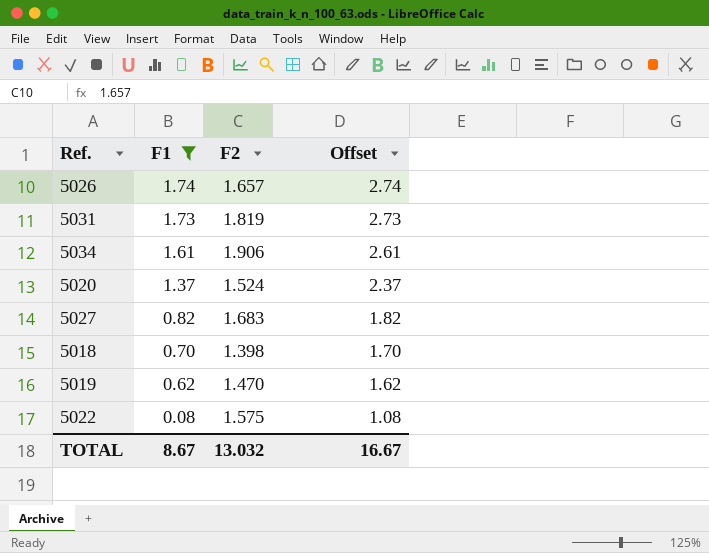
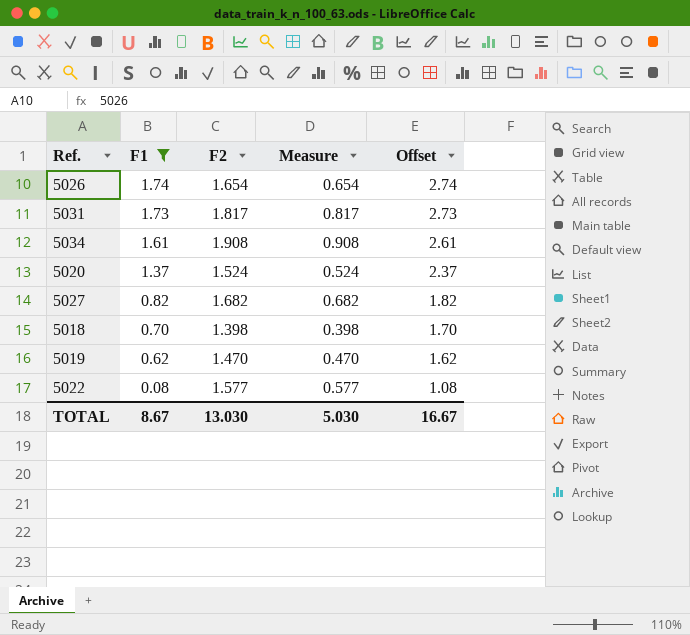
column Measure | formula: none -> [F2] - 1
5026 | F2: 1.657 -> 1.654
5031 | F2: 1.819 -> 1.817
5034 | F2: 1.906 -> 1.908
5027 | F2: 1.683 -> 1.682
5022 | F2: 1.575 -> 1.577
TOTAL | F2: 13.032 -> 13.030

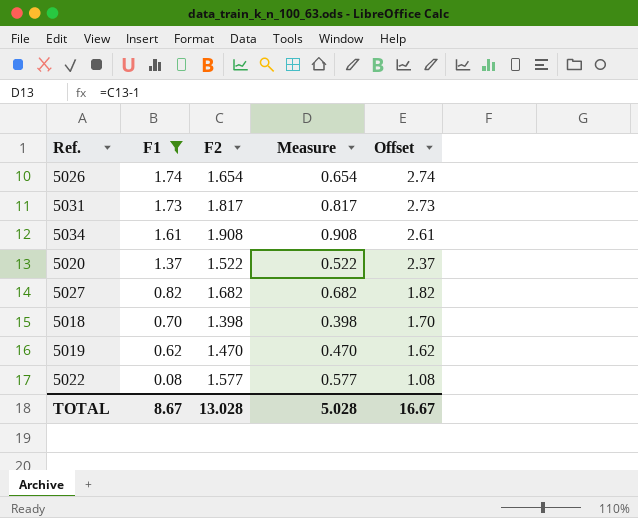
5020 | F2: 1.524 -> 1.522
5020 | Measure: 0.524 -> 0.522
TOTAL | F2: 13.030 -> 13.028
TOTAL | Measure: 5.030 -> 5.028

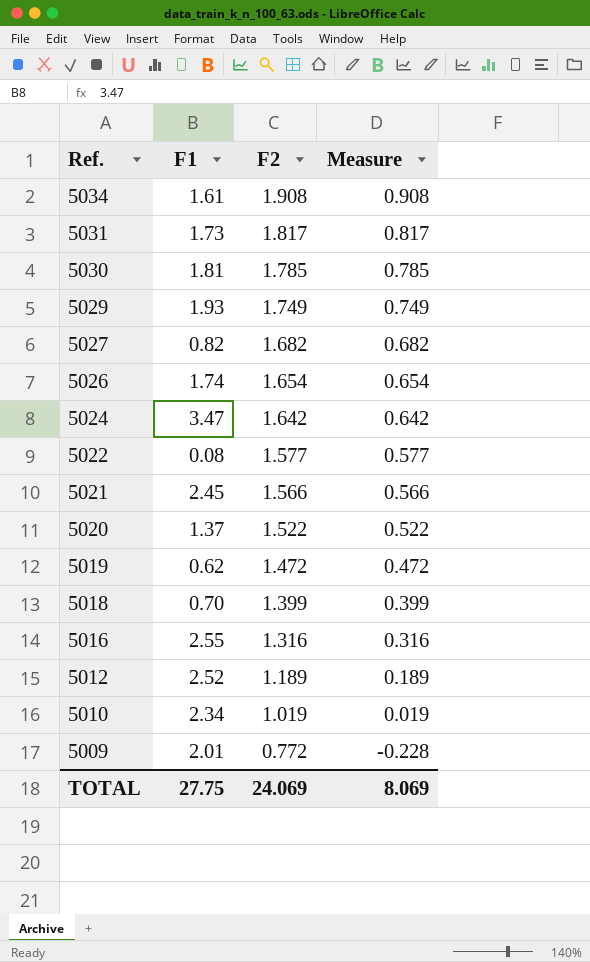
filter: F1 <= 1.74 -> none
row order: F1 descending -> Ref. descending
column Offset | formula: [F1] + 1 -> none
5019 | F2: 1.470 -> 1.472
5019 | Measure: 0.470 -> 0.472
5018 | F2: 1.398 -> 1.399
5018 | Measure: 0.398 -> 0.399
TOTAL | F1: 8.67 -> 27.75
TOTAL | F2: 13.028 -> 24.069
TOTAL | Measure: 5.028 -> 8.069

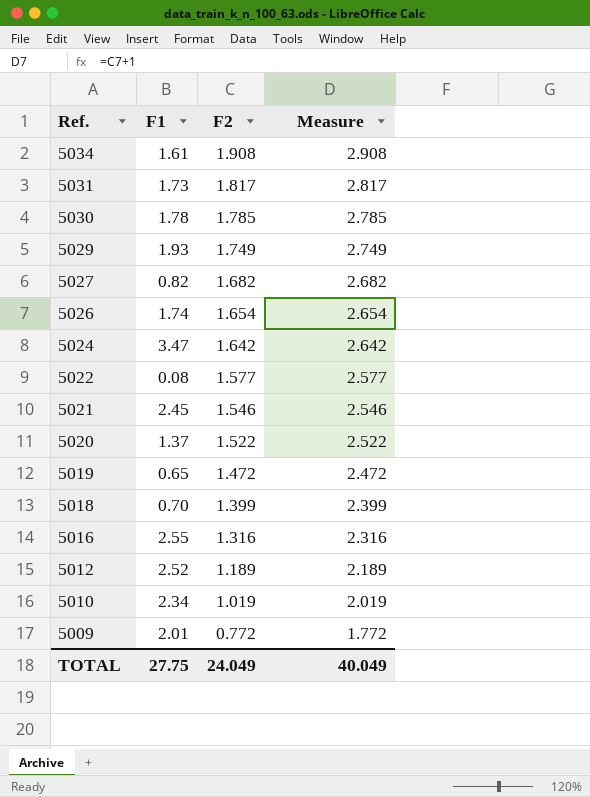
column Measure | formula: [F2] - 1 -> [F2] + 1
5030 | F1: 1.81 -> 1.78
5021 | F2: 1.566 -> 1.546
5019 | F1: 0.62 -> 0.65
TOTAL | F2: 24.069 -> 24.049
TOTAL | Measure: 8.069 -> 40.049

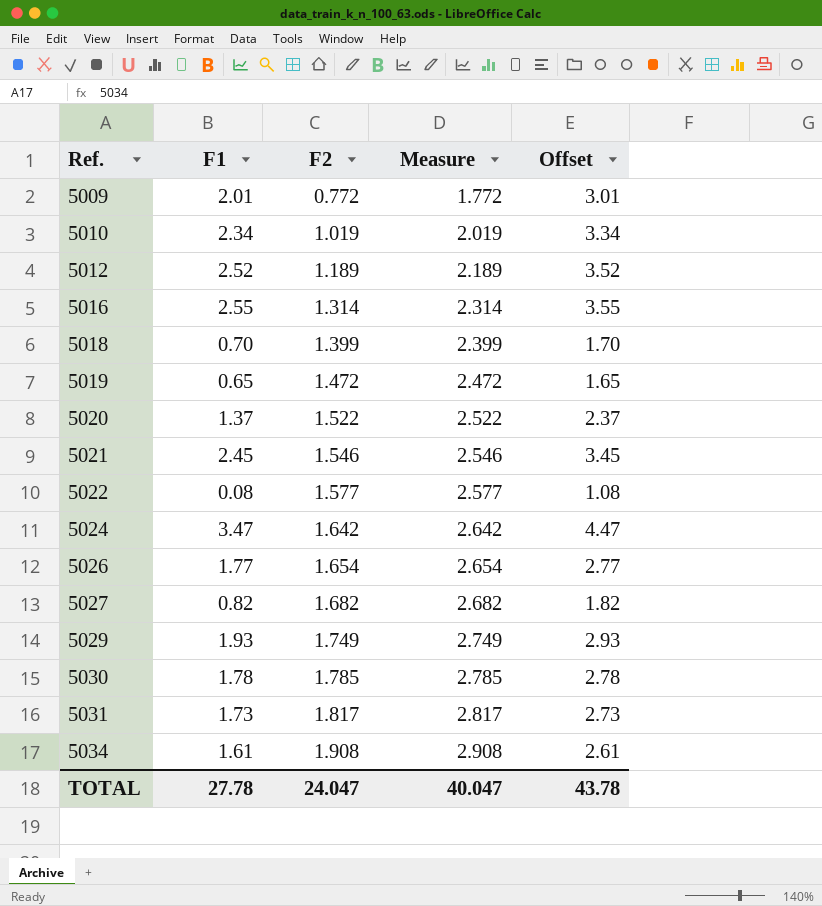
row order: Ref. descending -> Ref. ascending
column Offset | formula: none -> [F1] + 1
5016 | F2: 1.316 -> 1.314
5016 | Measure: 2.316 -> 2.314
5026 | F1: 1.74 -> 1.77
TOTAL | F1: 27.75 -> 27.78
TOTAL | F2: 24.049 -> 24.047
TOTAL | Measure: 40.049 -> 40.047

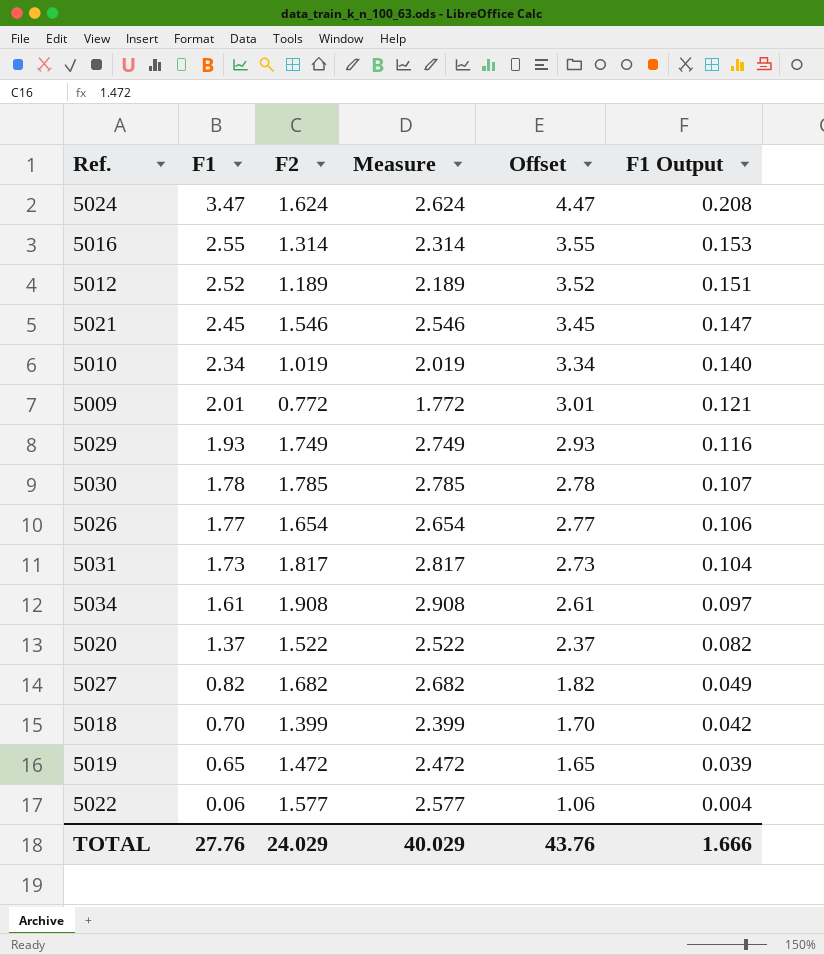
row order: Ref. ascending -> F1 descending
column F1 Output | formula: none -> [F1] * 0.06
5024 | F2: 1.642 -> 1.624
5024 | Measure: 2.642 -> 2.624
5022 | F1: 0.08 -> 0.06
5022 | Offset: 1.08 -> 1.06
TOTAL | F1: 27.78 -> 27.76
TOTAL | F2: 24.047 -> 24.029
TOTAL | Measure: 40.047 -> 40.029
TOTAL | Offset: 43.78 -> 43.76

